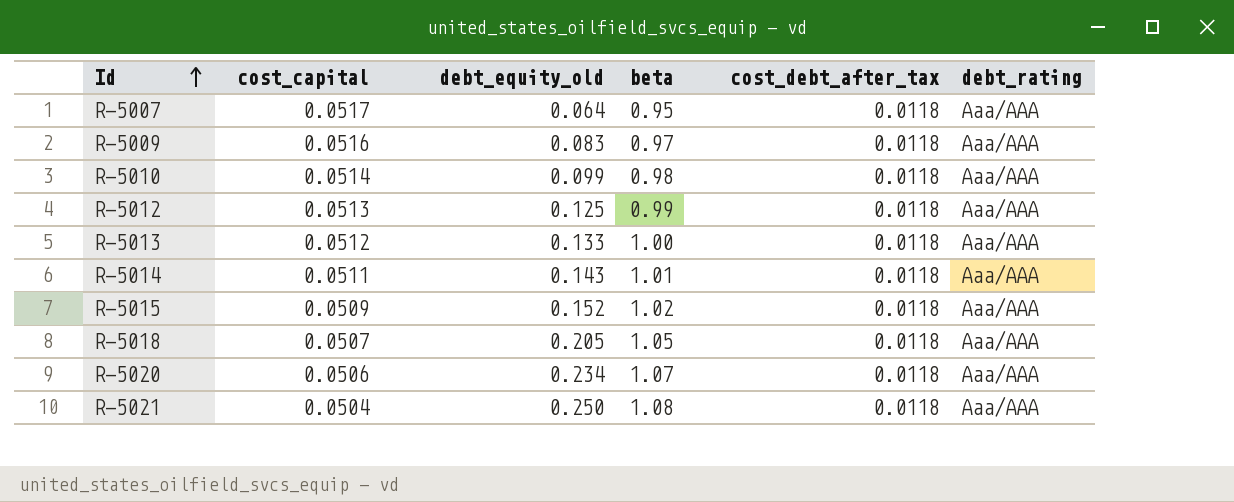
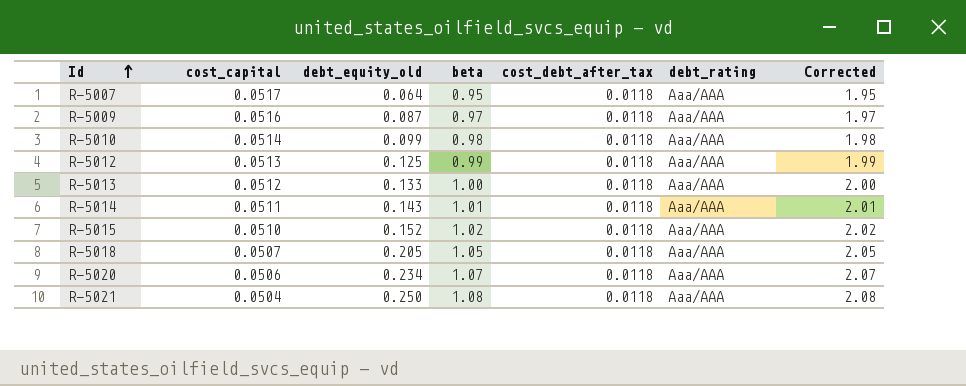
column Corrected | formula: none -> [beta] + 1
R-5009 | debt_equity_old: 0.083 -> 0.087
R-5015 | cost_capital: 0.0509 -> 0.0510

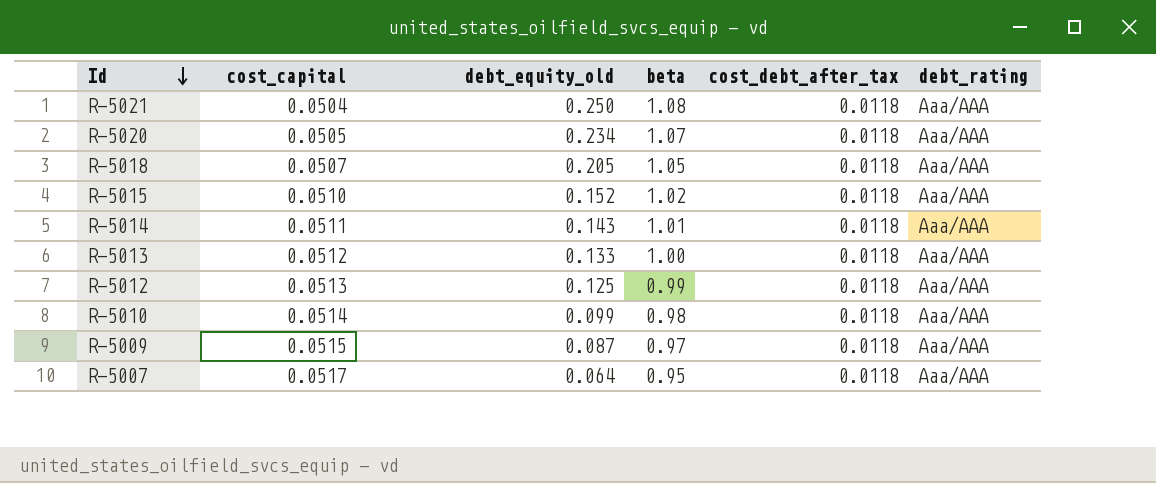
row order: Id ascending -> Id descending
column Corrected | formula: [beta] + 1 -> none
R-5020 | cost_capital: 0.0506 -> 0.0505
R-5009 | cost_capital: 0.0516 -> 0.0515

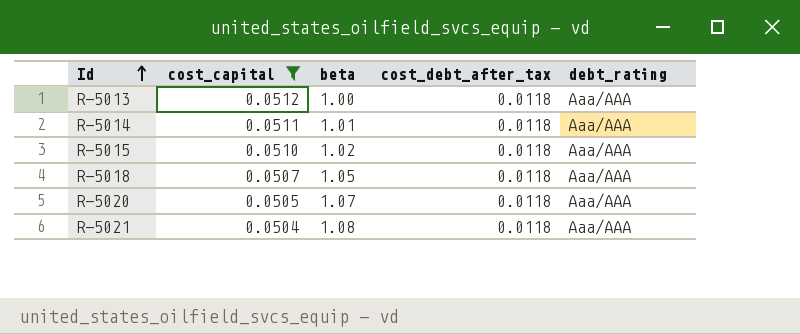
filter: none -> cost_capital <= 0.0512
row order: Id descending -> Id ascending
column debt_equity_old | position: 3 -> none

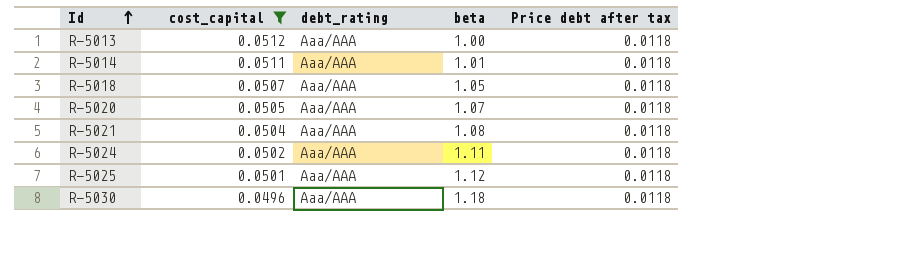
column debt_rating | position: 5 -> 3
column name: cost_debt_after_tax -> Price debt after tax
row R-5015: 0.0510 | 1.02 | 0.0118 | Aaa/AAA -> none
row R-5024: none -> 0.0502 | Aaa/AAA | 1.11 | 0.0118
row R-5025: none -> 0.0501 | Aaa/AAA | 1.12 | 0.0118
row R-5030: none -> 0.0496 | Aaa/AAA | 1.18 | 0.0118

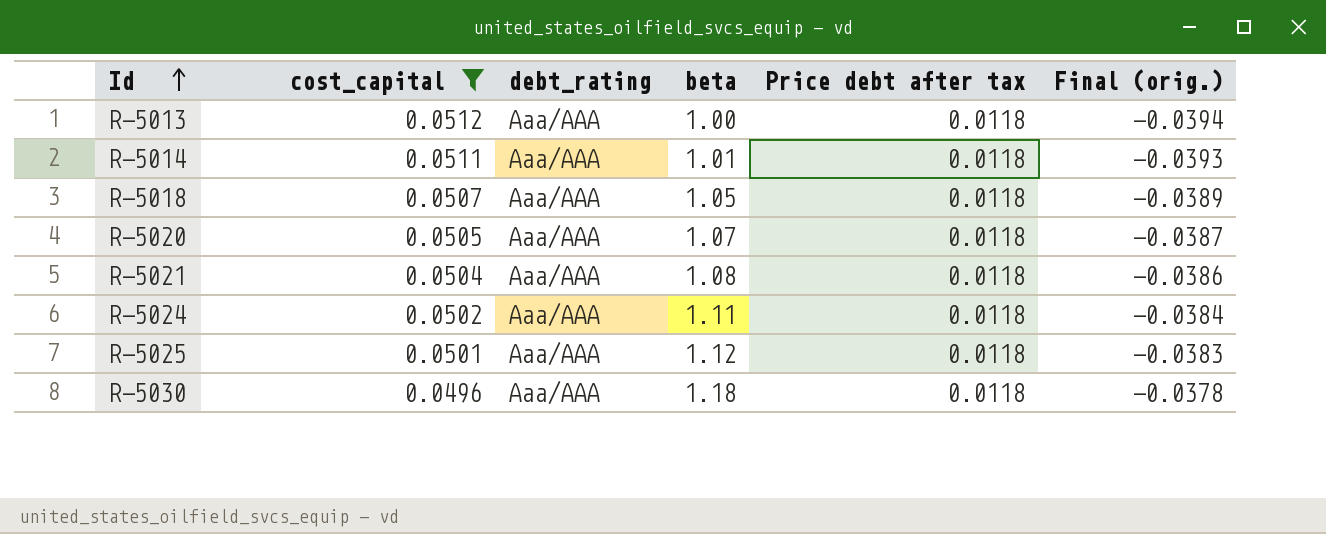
column Final (orig.) | formula: none -> [Price debt after tax] - [cost_capital]

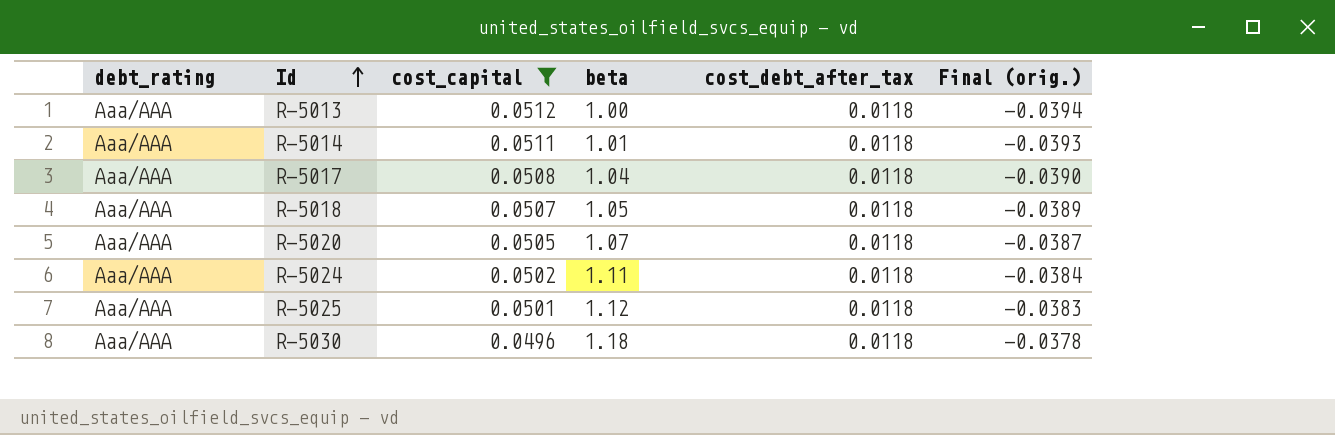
column debt_rating | position: 3 -> 1
column name: Price debt after tax -> cost_debt_after_tax
row R-5021: 0.0504 | Aaa/AAA | 1.08 | 0.0118 | -0.0386 -> none
row R-5017: none -> Aaa/AAA | 0.0508 | 1.04 | 0.0118 | -0.0390

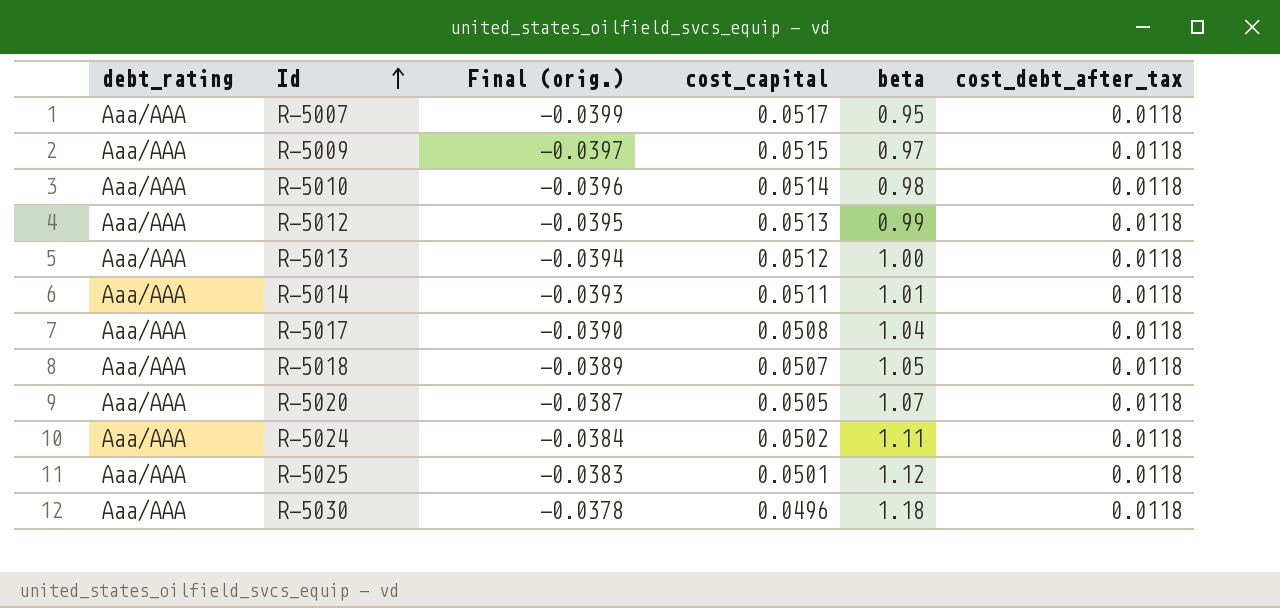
filter: cost_capital <= 0.0512 -> none
column Final (orig.) | position: 6 -> 3

